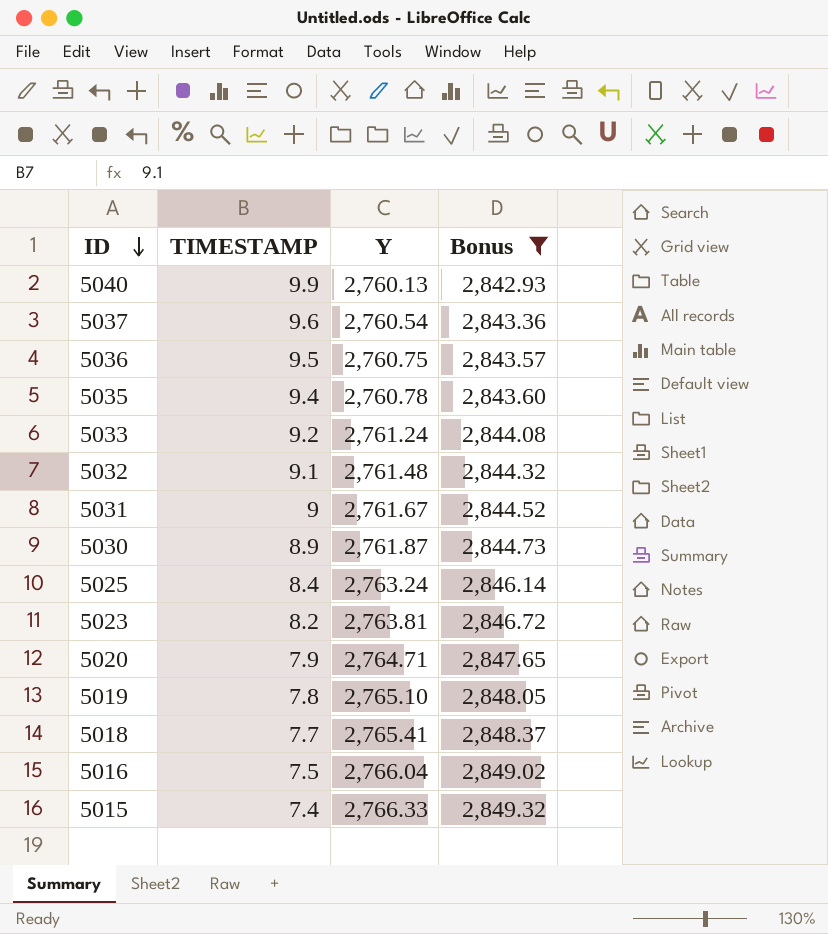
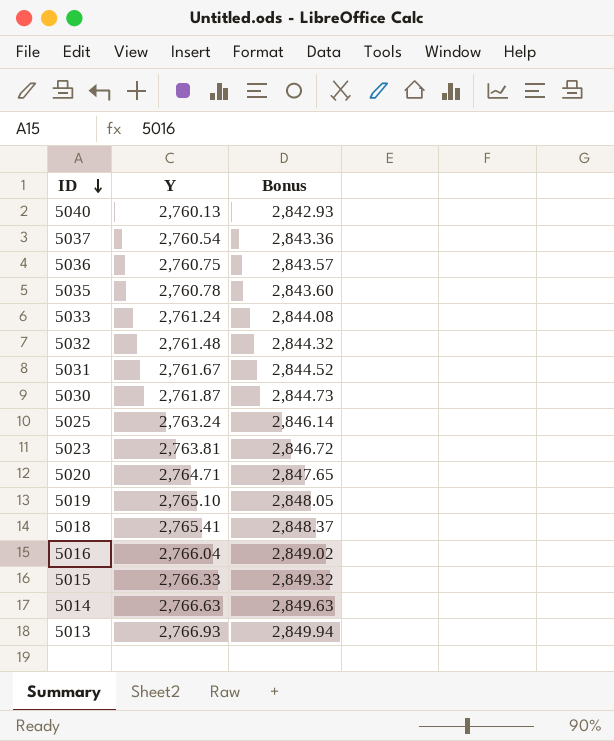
filter: Bonus <= 2,849.32 -> none
column TIMESTAMP | position: 2 -> none

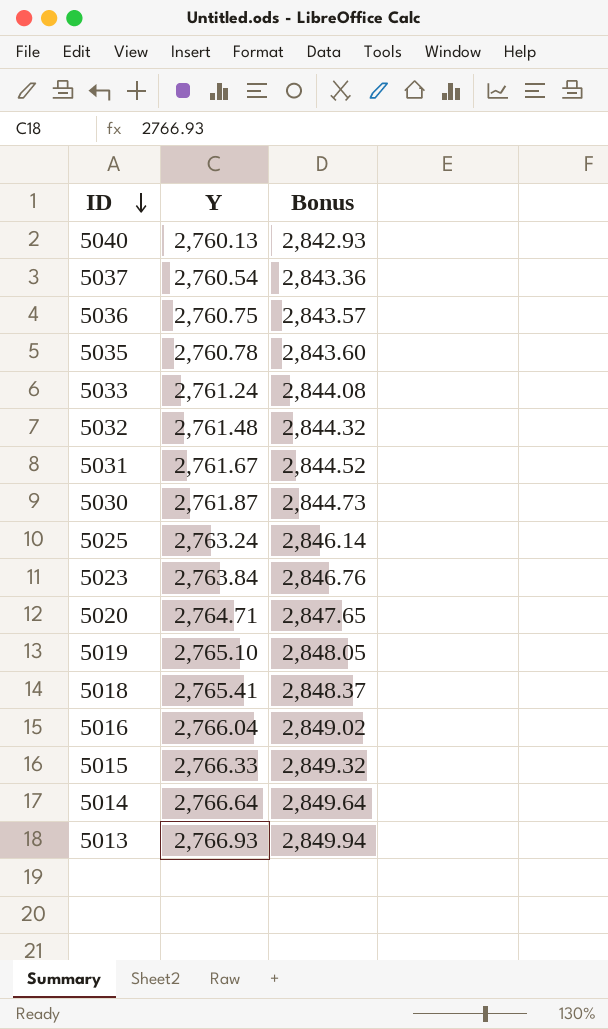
5023 | Y: 2,763.81 -> 2,763.84
5023 | Bonus: 2,846.72 -> 2,846.76
5014 | Y: 2,766.63 -> 2,766.64
5014 | Bonus: 2,849.63 -> 2,849.64

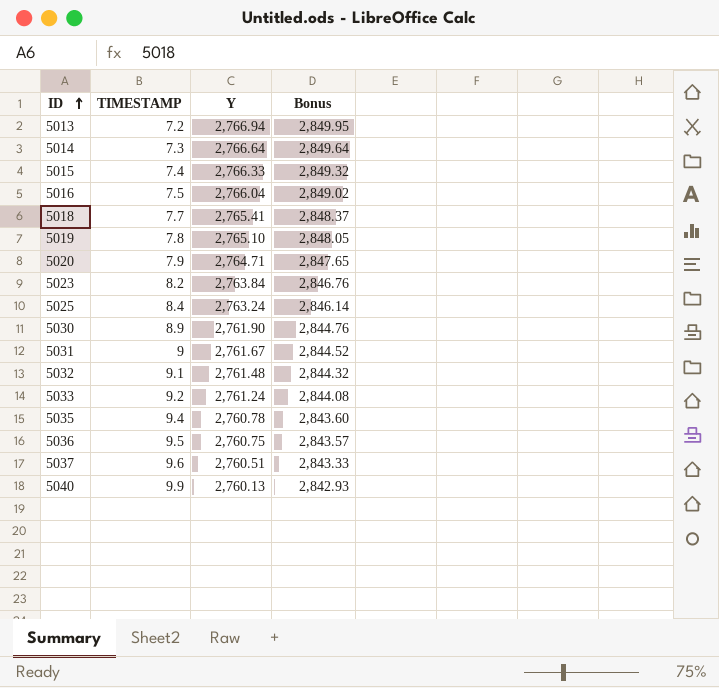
row order: ID descending -> ID ascending
column TIMESTAMP | position: none -> 2
5013 | Y: 2,766.93 -> 2,766.94
5013 | Bonus: 2,849.94 -> 2,849.95
5030 | Y: 2,761.87 -> 2,761.90
5030 | Bonus: 2,844.73 -> 2,844.76
5037 | Y: 2,760.54 -> 2,760.51
5037 | Bonus: 2,843.36 -> 2,843.33

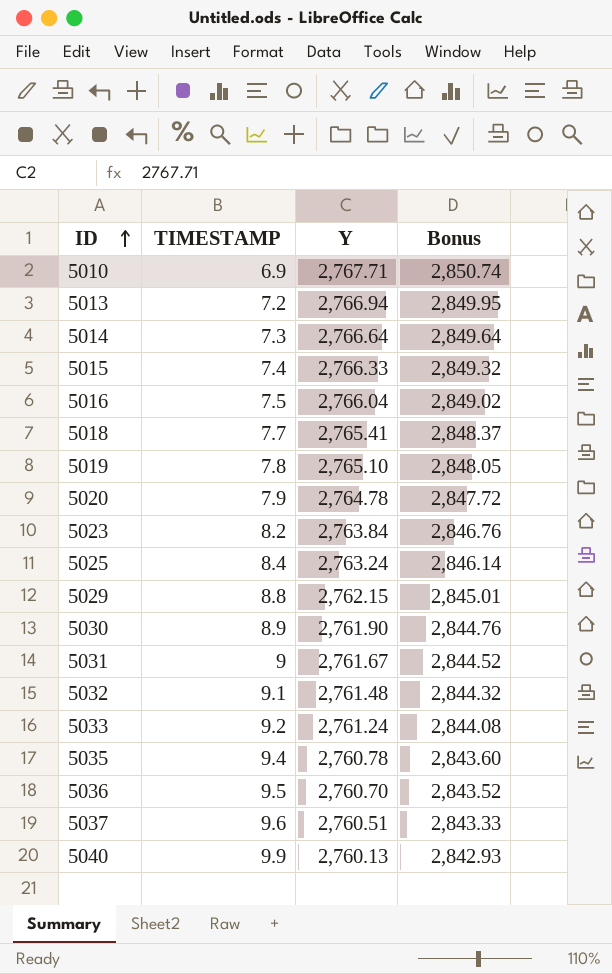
row 5010: none -> 6.9 | 2,767.71 | 2,850.74
5020 | Y: 2,764.71 -> 2,764.78
5020 | Bonus: 2,847.65 -> 2,847.72
row 5029: none -> 8.8 | 2,762.15 | 2,845.01
5036 | Y: 2,760.75 -> 2,760.70
5036 | Bonus: 2,843.57 -> 2,843.52

